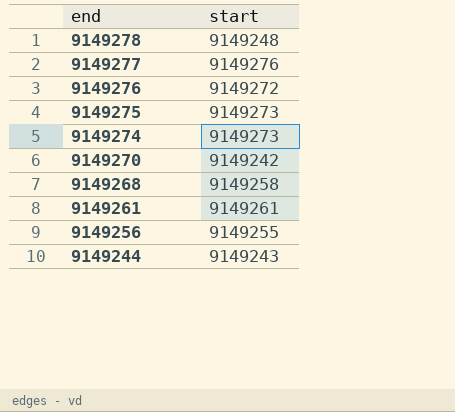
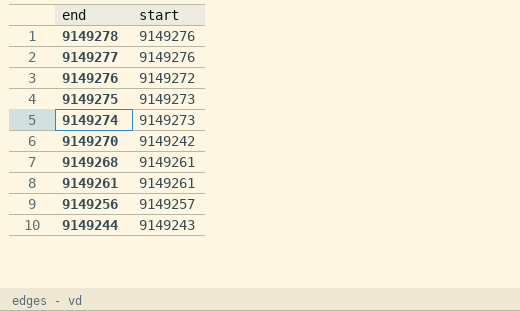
9149278 | start: 9149248 -> 9149276
9149268 | start: 9149258 -> 9149261
9149256 | start: 9149255 -> 9149257

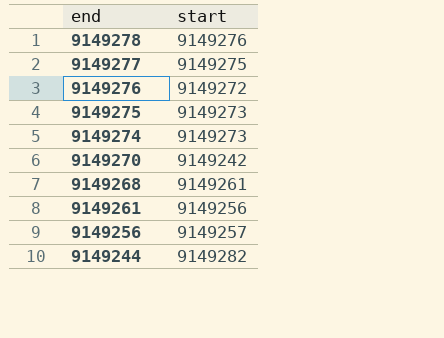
9149277 | start: 9149276 -> 9149275
9149261 | start: 9149261 -> 9149256
9149244 | start: 9149243 -> 9149282

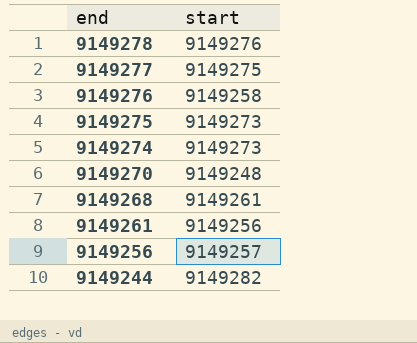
9149276 | start: 9149272 -> 9149258
9149270 | start: 9149242 -> 9149248

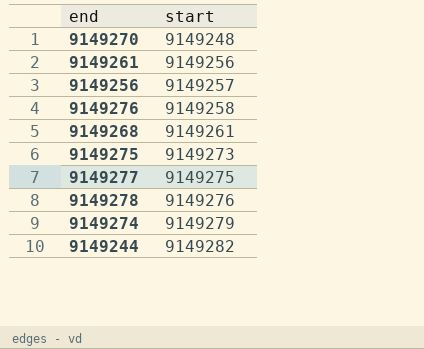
row order: end descending -> start ascending
9149274 | start: 9149273 -> 9149279

